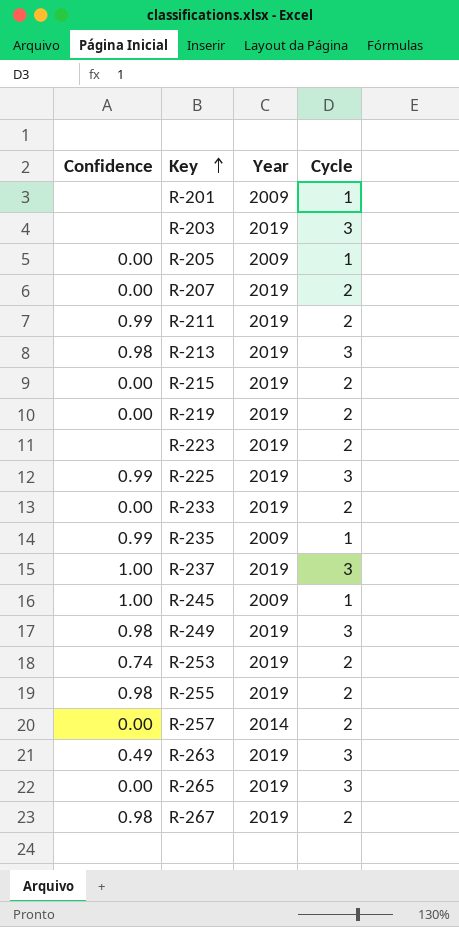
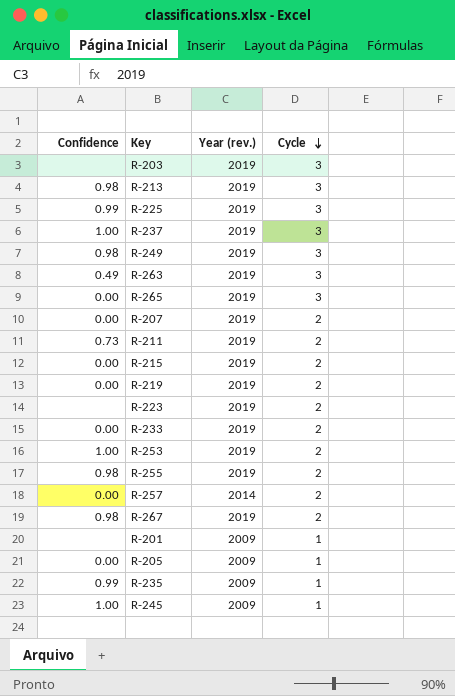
row order: Key ascending -> Cycle descending
column name: Year -> Year (rev.)
R-211 | Confidence: 0.99 -> 0.73
R-253 | Confidence: 0.74 -> 1.00

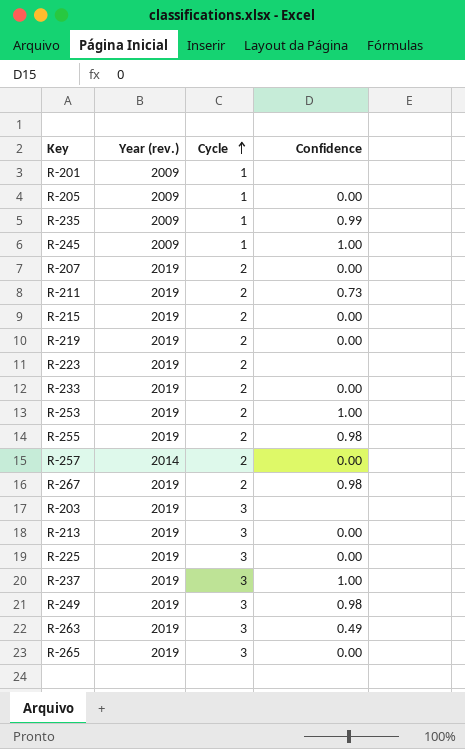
row order: Cycle descending -> Cycle ascending
column Confidence | position: 1 -> 4
R-213 | Confidence: 0.98 -> 0.00
R-225 | Confidence: 0.99 -> 0.00

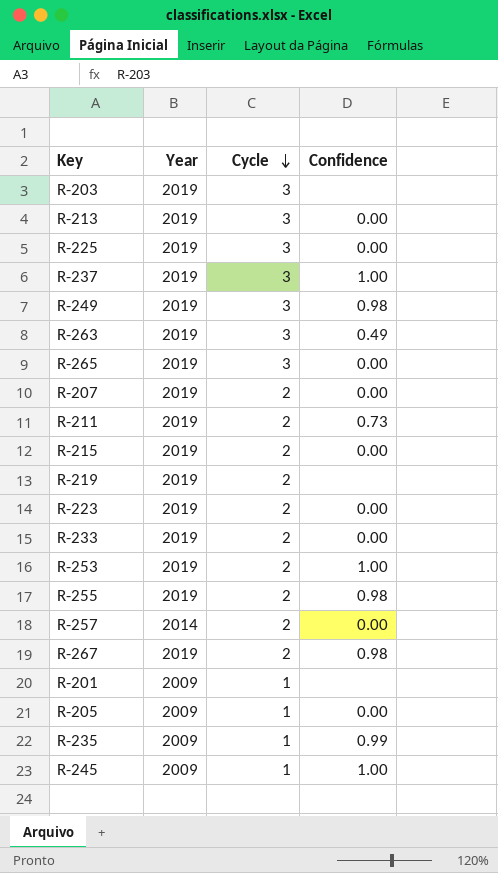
row order: Cycle ascending -> Cycle descending
column name: Year (rev.) -> Year
R-219 | Confidence: 0.00 -> none
R-223 | Confidence: none -> 0.00

